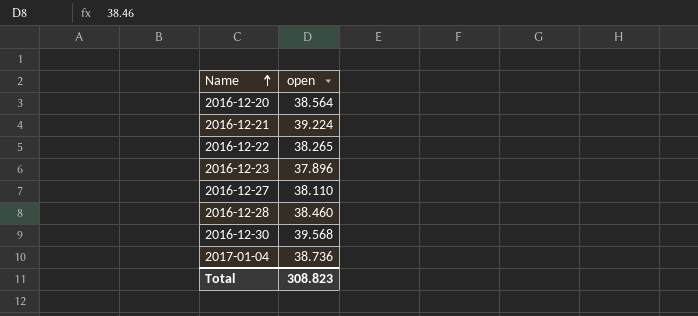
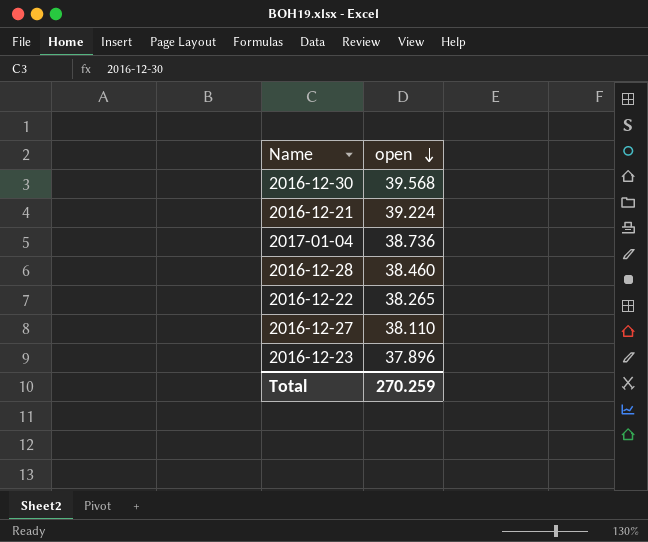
row order: Name ascending -> open descending
row 2016-12-20: 38.564 -> none
Total | open: 308.823 -> 270.259

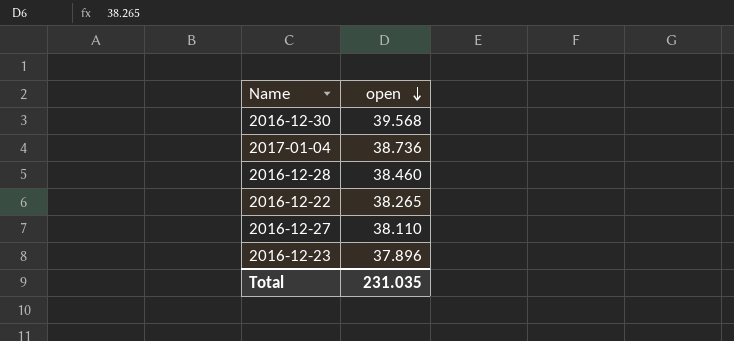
row 2016-12-21: 39.224 -> none
Total | open: 270.259 -> 231.035

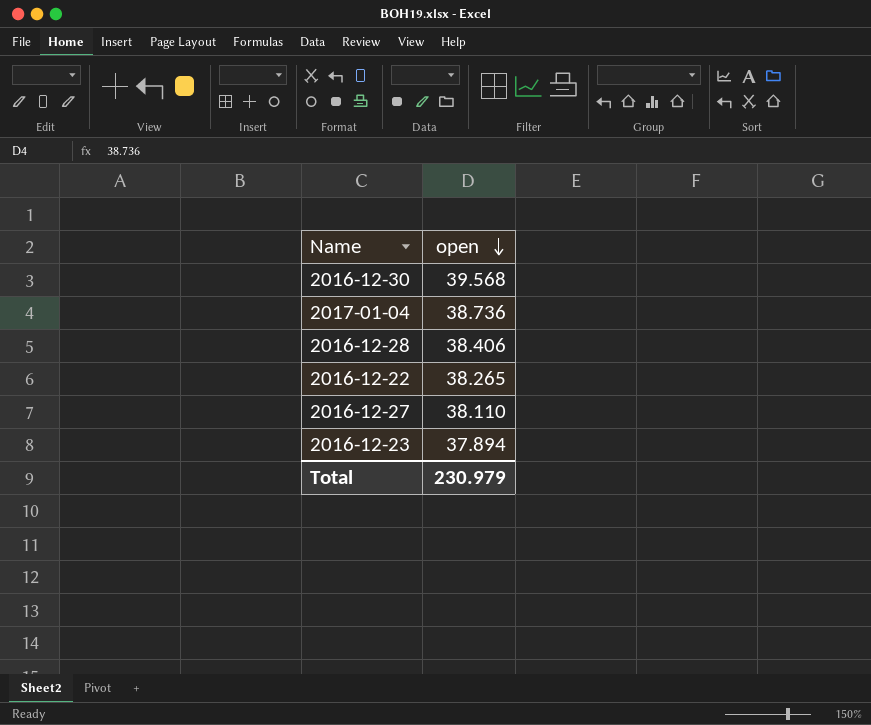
2016-12-28 | open: 38.460 -> 38.406
2016-12-23 | open: 37.896 -> 37.894
Total | open: 231.035 -> 230.979

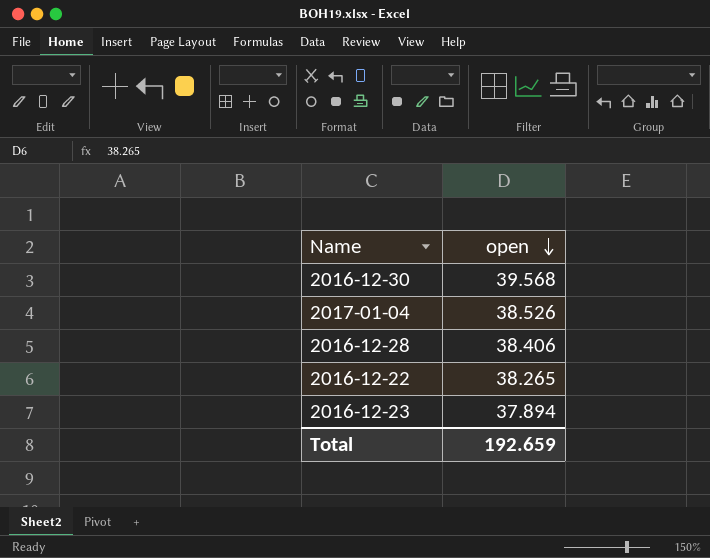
row 2016-12-27: 38.110 -> none
2017-01-04 | open: 38.736 -> 38.526
Total | open: 230.979 -> 192.659

